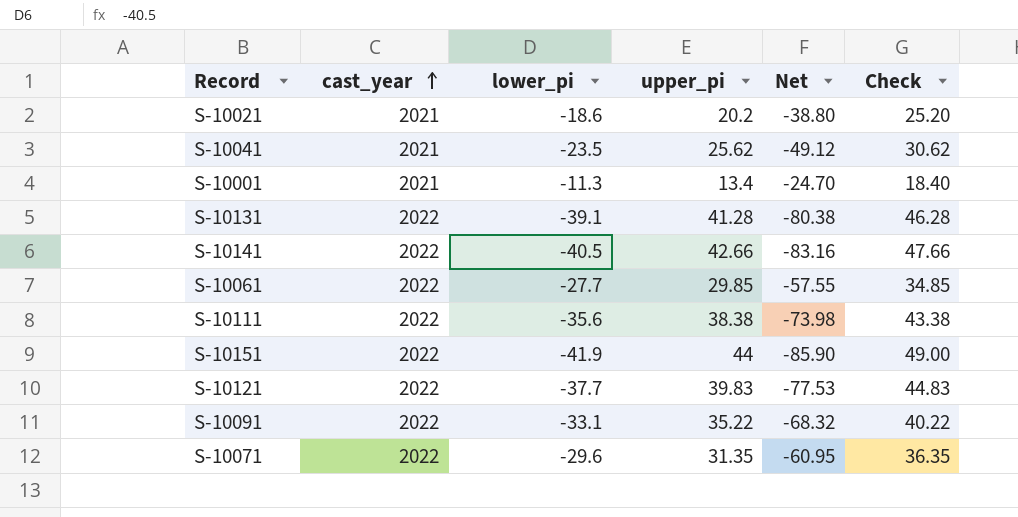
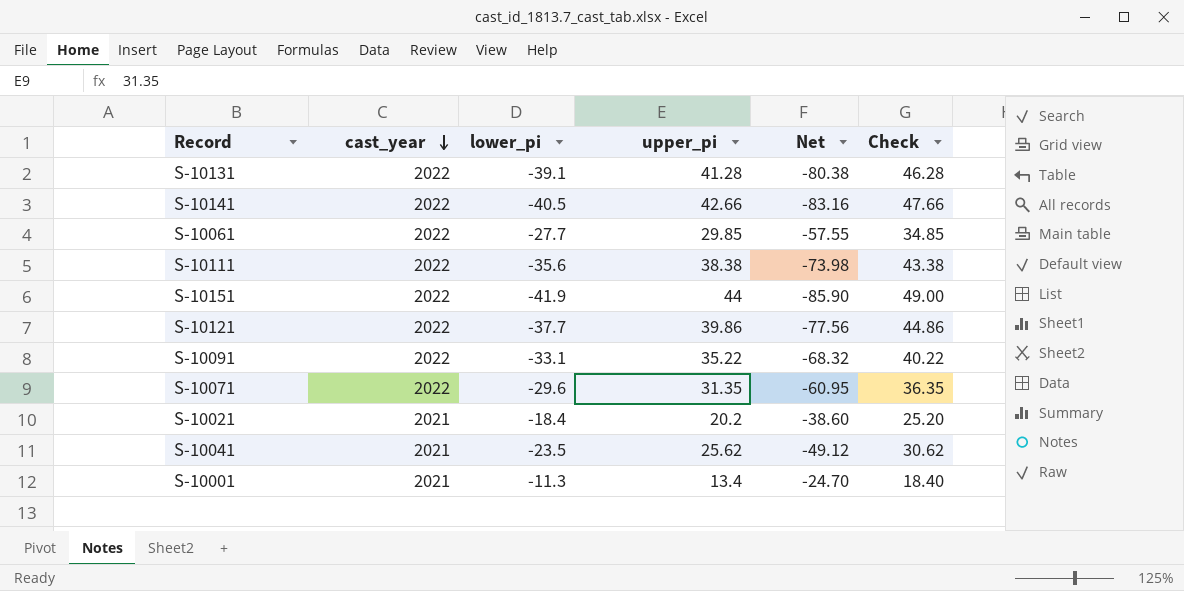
row order: cast_year ascending -> cast_year descending
S-10121 | upper_pi: 39.83 -> 39.86
S-10121 | Net: -77.53 -> -77.56
S-10121 | Check: 44.83 -> 44.86
S-10021 | lower_pi: -18.6 -> -18.4
S-10021 | Net: -38.80 -> -38.60

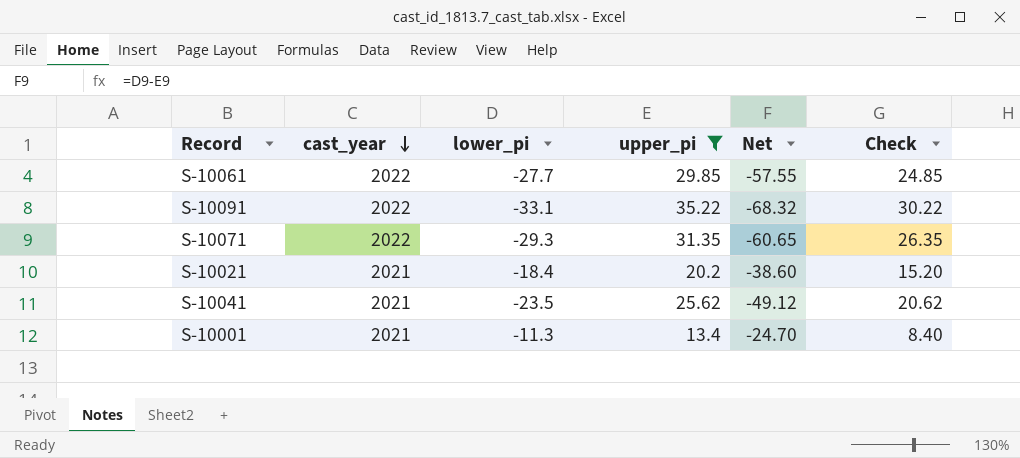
filter: none -> upper_pi <= 35.22
column Check | formula: [upper_pi] + 5 -> [upper_pi] - 5
S-10071 | lower_pi: -29.6 -> -29.3
S-10071 | Net: -60.95 -> -60.65

